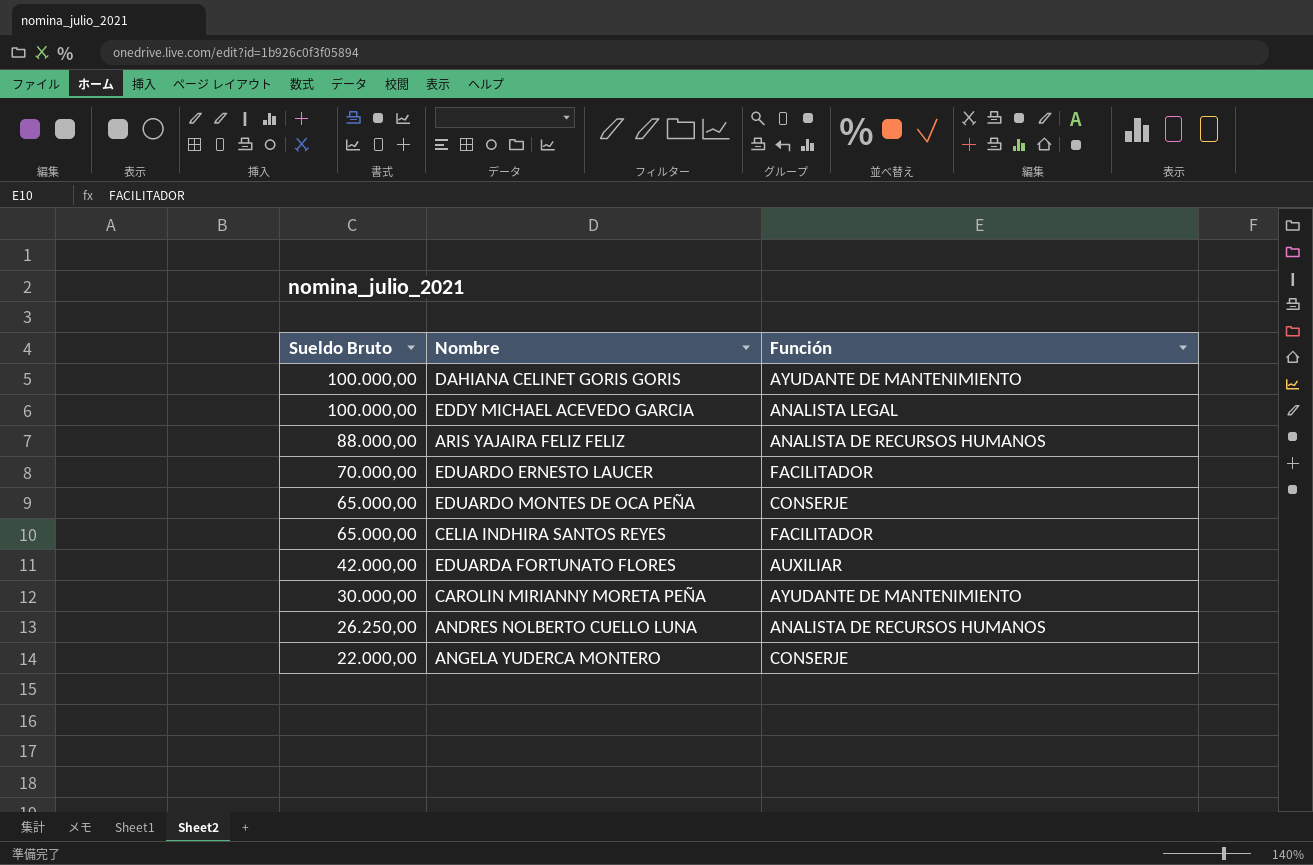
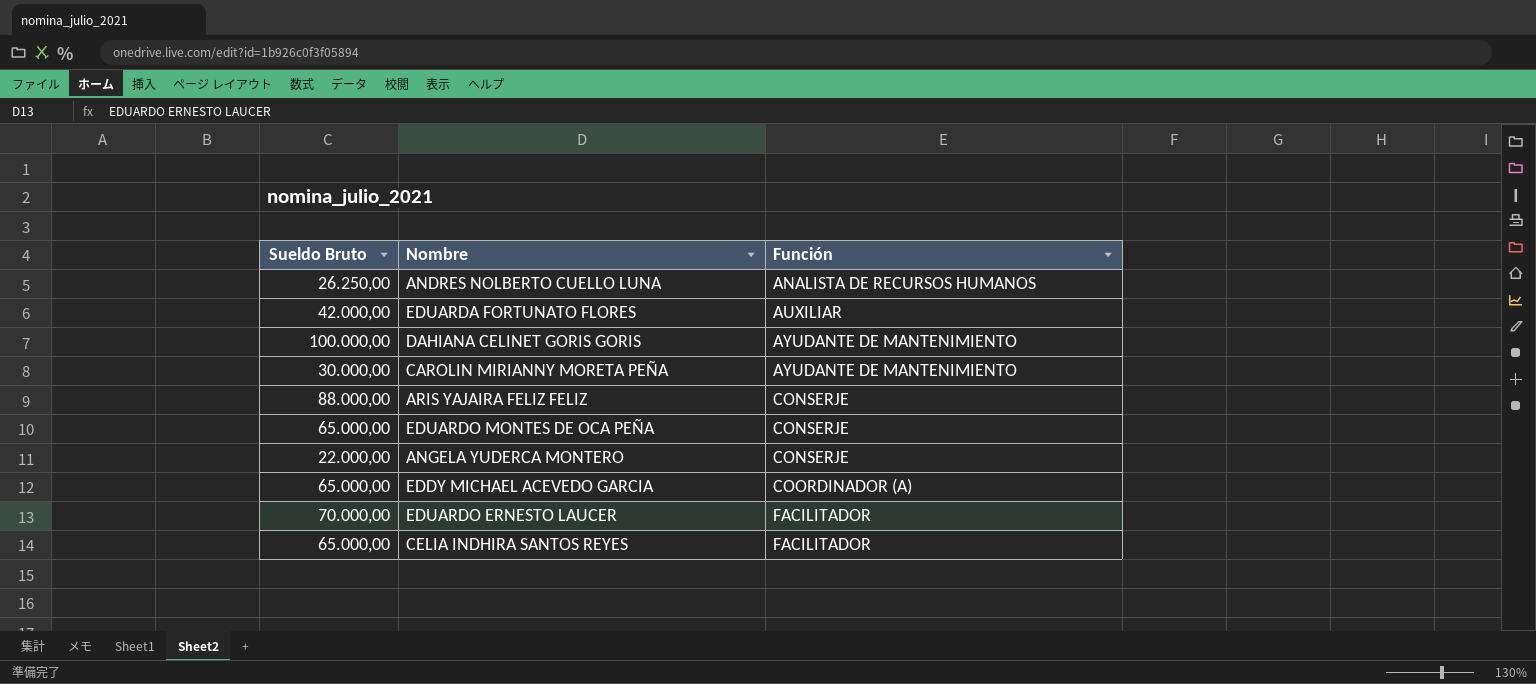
row order: Sueldo Bruto descending -> Función ascending
ARIS YAJAIRA FELIZ FELIZ | Función: ANALISTA DE RECURSOS HUMANOS -> CONSERJE
EDDY MICHAEL ACEVEDO GARCIA | Sueldo Bruto: 100.000,00 -> 65.000,00
EDDY MICHAEL ACEVEDO GARCIA | Función: ANALISTA LEGAL -> COORDINADOR (A)

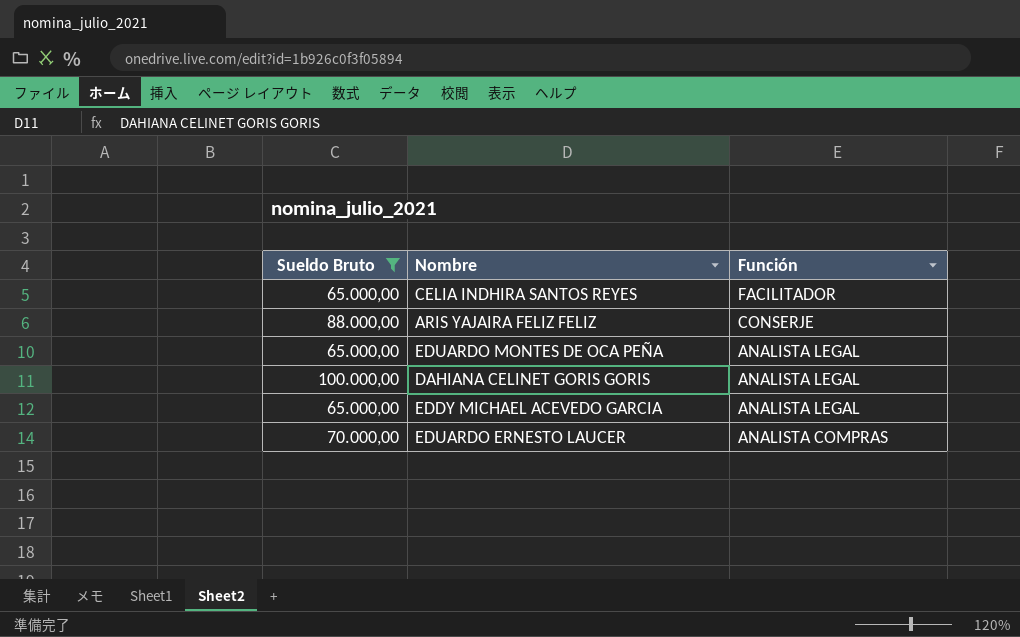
filter: none -> Sueldo Bruto >= 65.000,00
row order: Función ascending -> Función descending
EDUARDO MONTES DE OCA PEÑA | Función: CONSERJE -> ANALISTA LEGAL
DAHIANA CELINET GORIS GORIS | Función: AYUDANTE DE MANTENIMIENTO -> ANALISTA LEGAL
EDDY MICHAEL ACEVEDO GARCIA | Función: COORDINADOR (A) -> ANALISTA LEGAL
EDUARDO ERNESTO LAUCER | Función: FACILITADOR -> ANALISTA COMPRAS

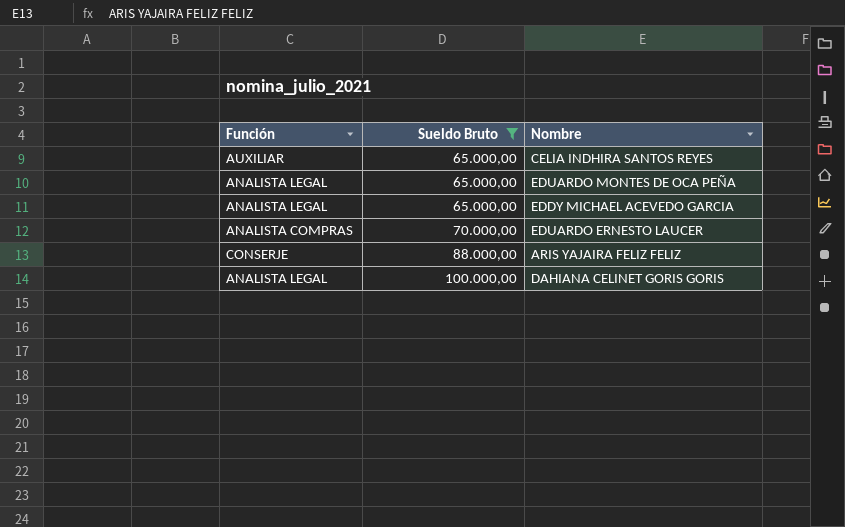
row order: Función descending -> Sueldo Bruto ascending
column Función | position: 3 -> 1
CELIA INDHIRA SANTOS REYES | Función: FACILITADOR -> AUXILIAR

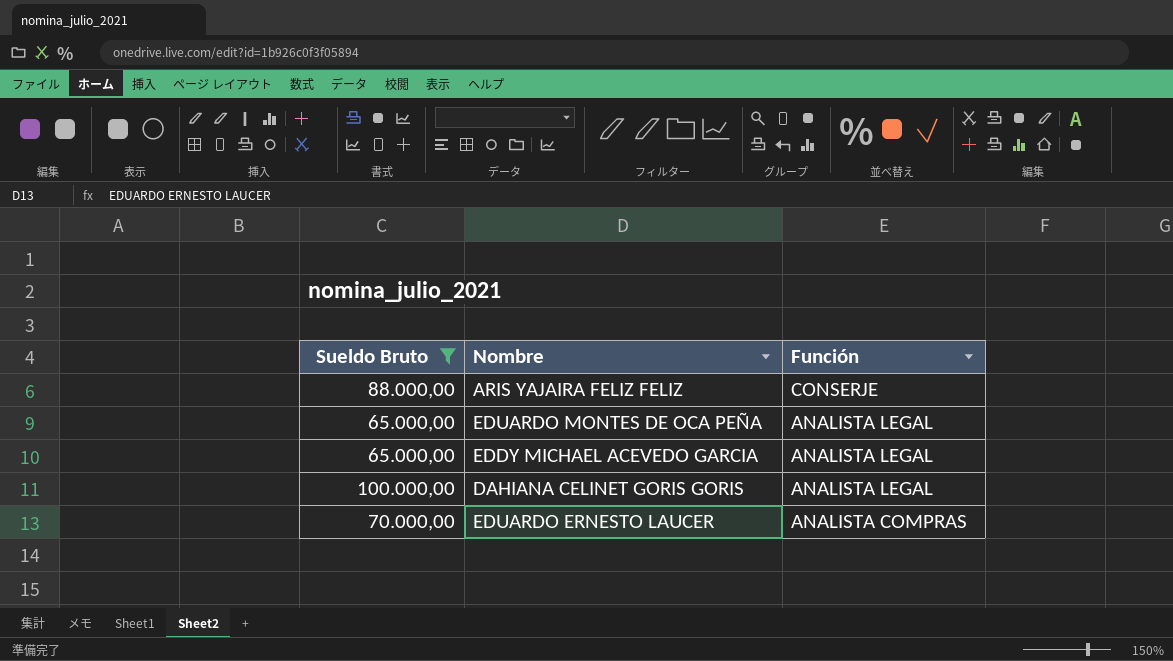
row order: Sueldo Bruto ascending -> Función descending
column Función | position: 1 -> 3
row CELIA INDHIRA SANTOS REYES: AUXILIAR | 65.000,00 -> none

